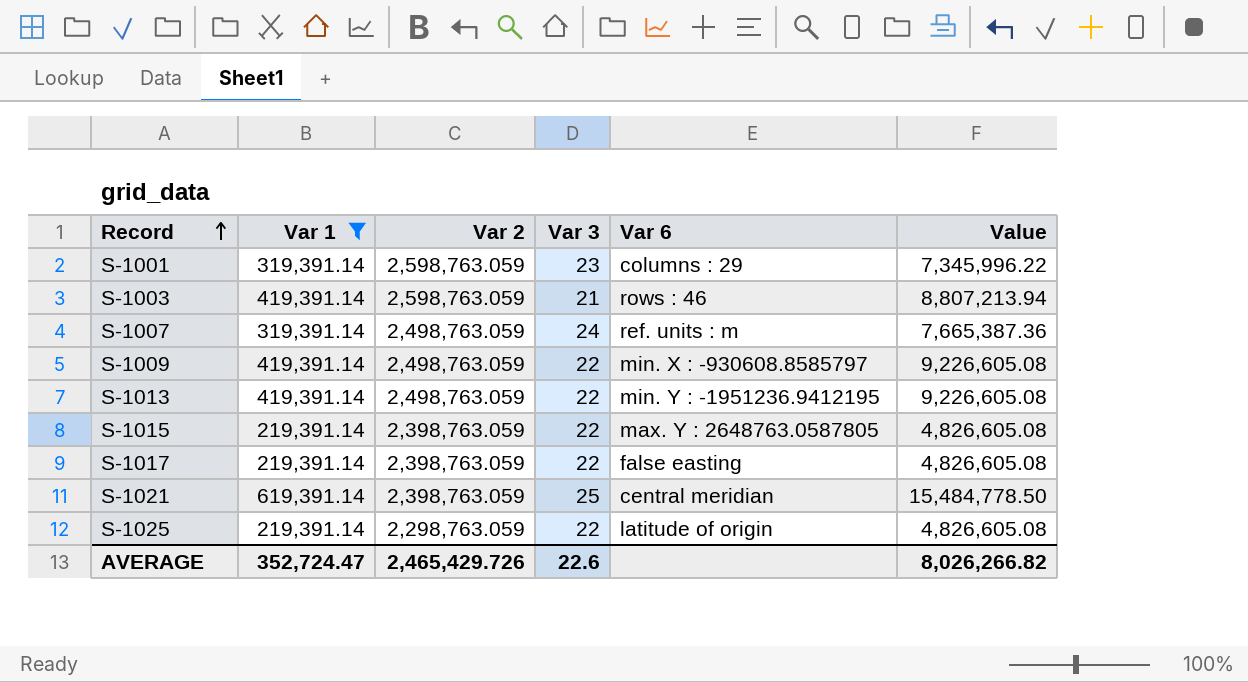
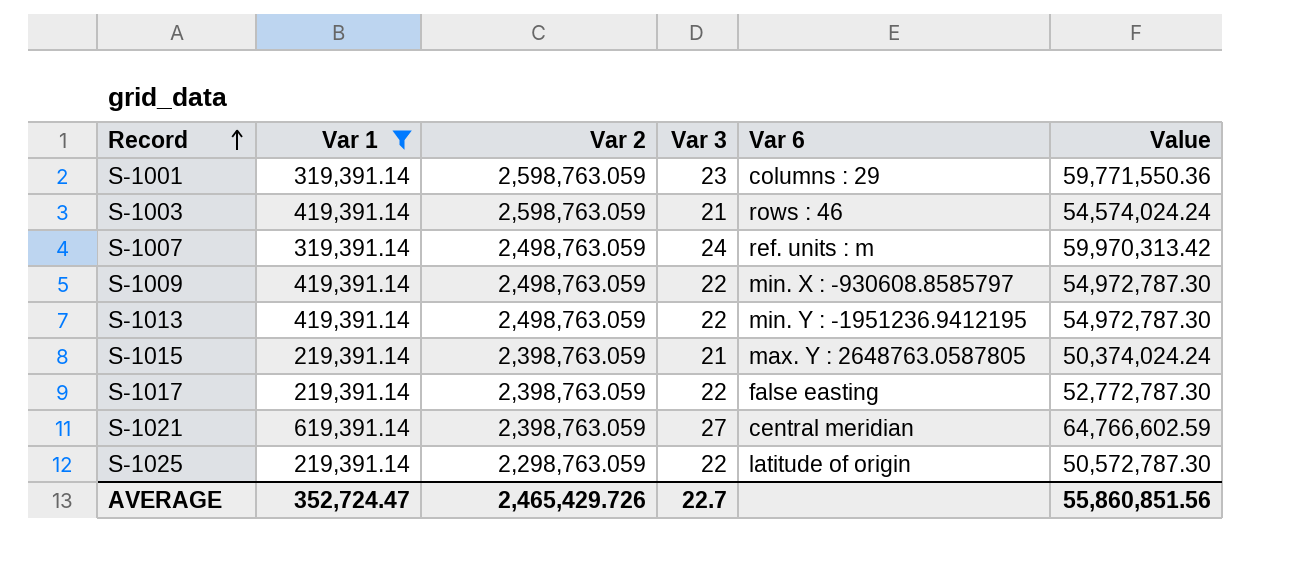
column Value | formula: [Var 1] * [Var 3] -> [Var 2] * [Var 3]
S-1015 | Var 3: 22 -> 21
S-1021 | Var 3: 25 -> 27
AVERAGE | Var 3: 22.6 -> 22.7
AVERAGE | Value: 8,026,266.82 -> 55,860,851.56

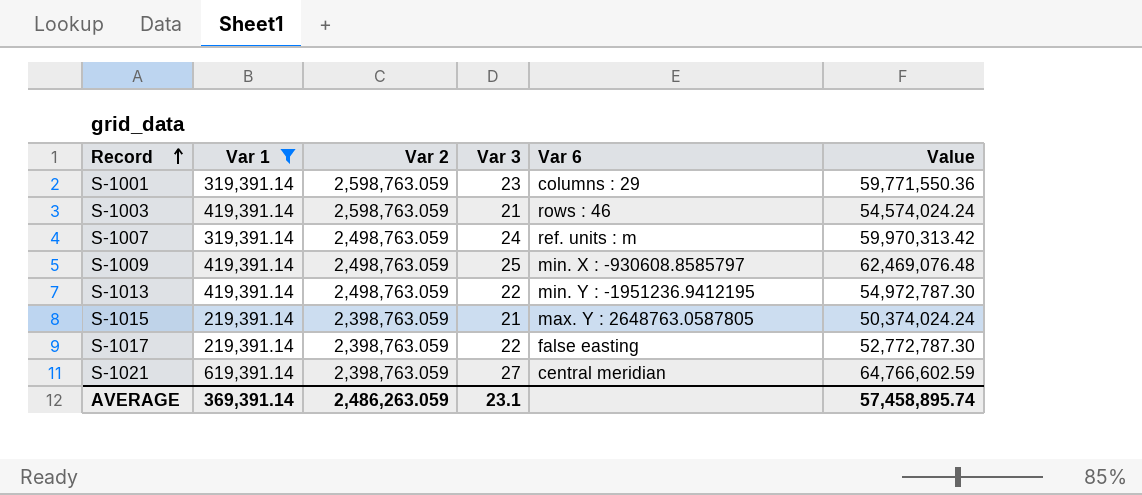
row S-1025: 219,391.14 | 2,298,763.059 | 22 | latitude of origin | 50,572,787.30 -> none
S-1009 | Var 3: 22 -> 25
S-1009 | Value: 54,972,787.30 -> 62,469,076.48
AVERAGE | Var 1: 352,724.47 -> 369,391.14
AVERAGE | Var 2: 2,465,429.726 -> 2,486,263.059
AVERAGE | Var 3: 22.7 -> 23.1
AVERAGE | Value: 55,860,851.56 -> 57,458,895.74

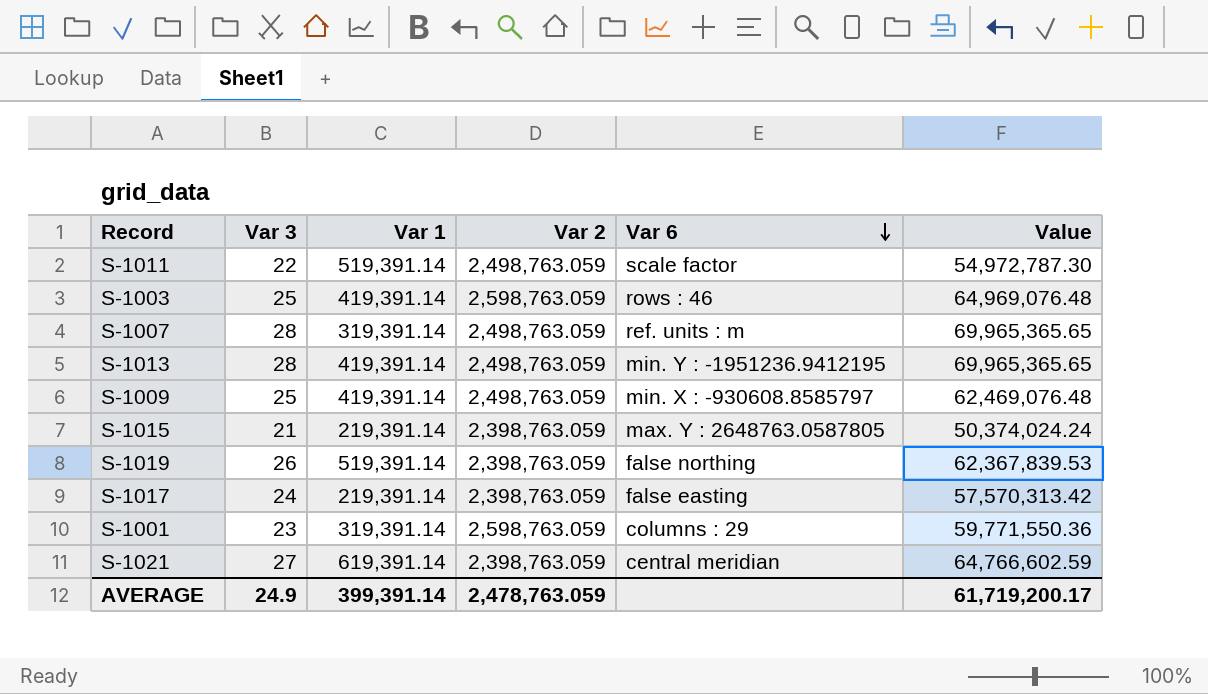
filter: Var 1 != 519,391.14 -> none
row order: Record ascending -> Var 6 descending
column Var 3 | position: 4 -> 2
S-1003 | Var 3: 21 -> 25
S-1003 | Value: 54,574,024.24 -> 64,969,076.48
S-1007 | Var 3: 24 -> 28
S-1007 | Value: 59,970,313.42 -> 69,965,365.65
S-1013 | Var 3: 22 -> 28
S-1013 | Value: 54,972,787.30 -> 69,965,365.65
S-1017 | Var 3: 22 -> 24
S-1017 | Value: 52,772,787.30 -> 57,570,313.42
AVERAGE | Var 3: 23.1 -> 24.9
AVERAGE | Var 1: 369,391.14 -> 399,391.14
AVERAGE | Var 2: 2,486,263.059 -> 2,478,763.059
AVERAGE | Value: 57,458,895.74 -> 61,719,200.17

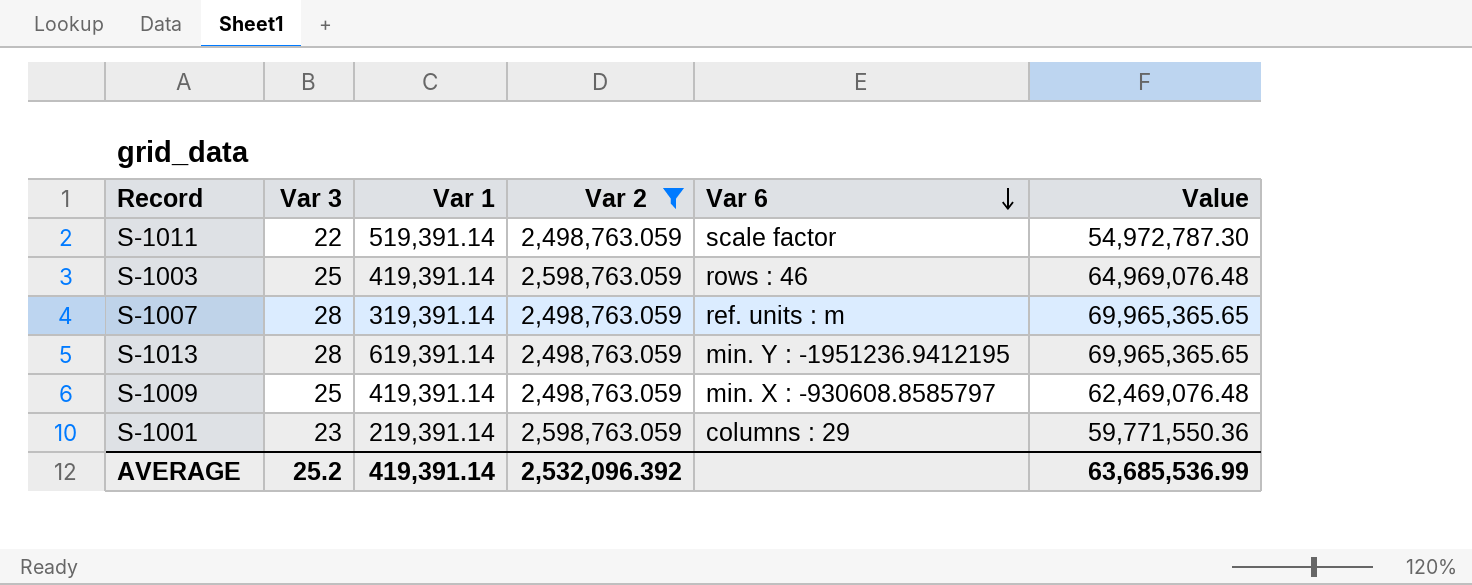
filter: none -> Var 2 != 2,398,763.059
S-1013 | Var 1: 419,391.14 -> 619,391.14
S-1001 | Var 1: 319,391.14 -> 219,391.14
AVERAGE | Var 3: 24.9 -> 25.2
AVERAGE | Var 1: 399,391.14 -> 419,391.14
AVERAGE | Var 2: 2,478,763.059 -> 2,532,096.392
AVERAGE | Value: 61,719,200.17 -> 63,685,536.99

